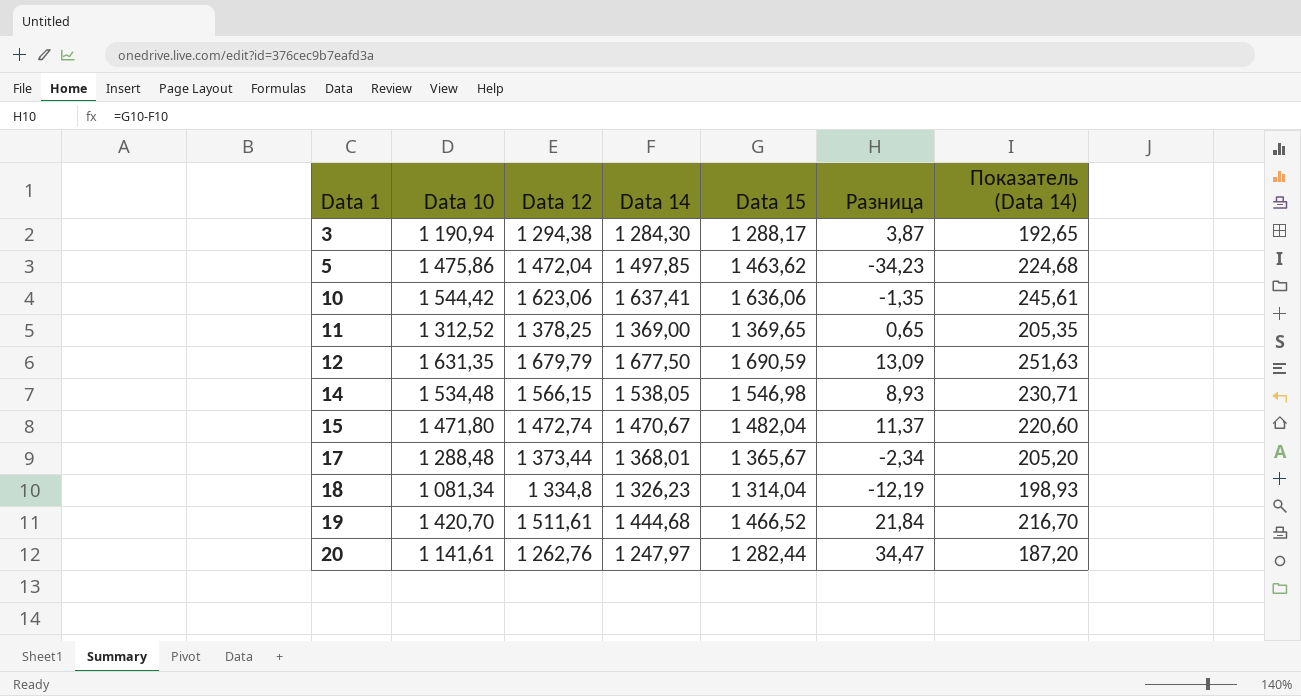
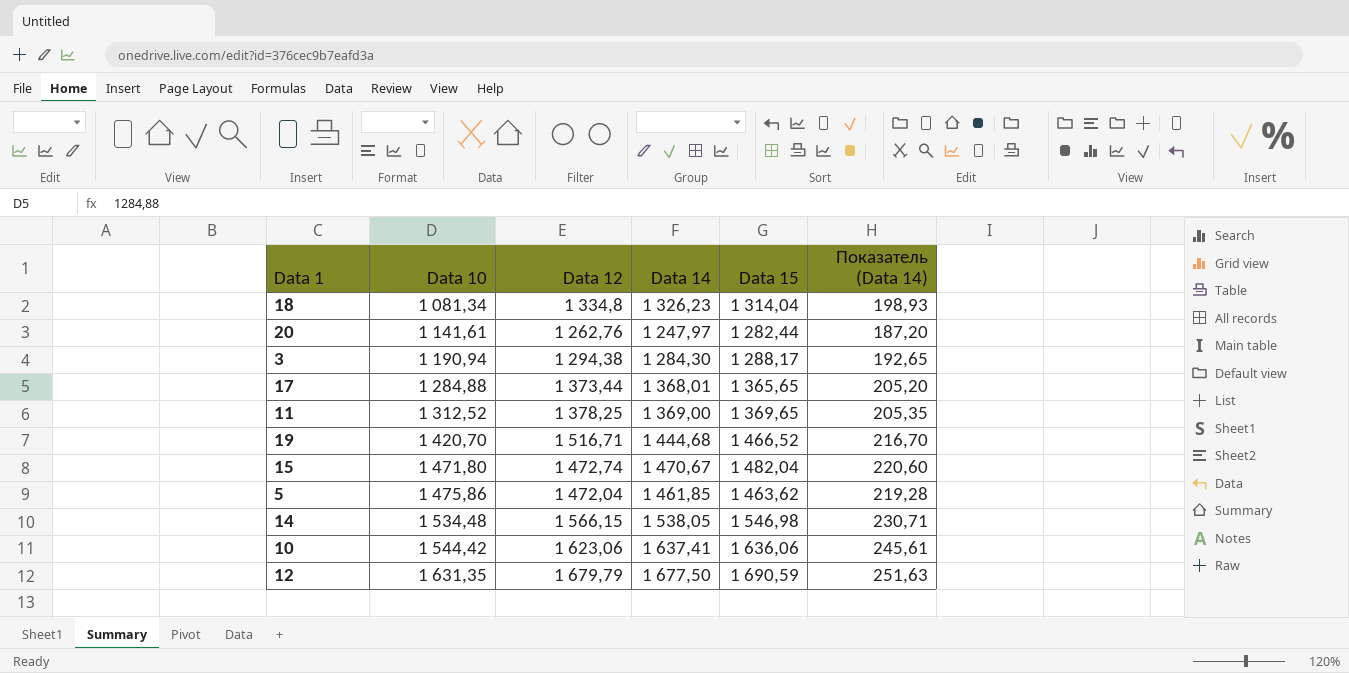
row order: Data 1 ascending -> Data 10 ascending
column Разница | formula: [Data 15] - [Data 14] -> none
17 | Data 10: 1 288,48 -> 1 284,88
17 | Data 15: 1 365,67 -> 1 365,65
19 | Data 12: 1 511,61 -> 1 516,71
5 | Data 14: 1 497,85 -> 1 461,85
5 | Показатель (Data 14): 224,68 -> 219,28

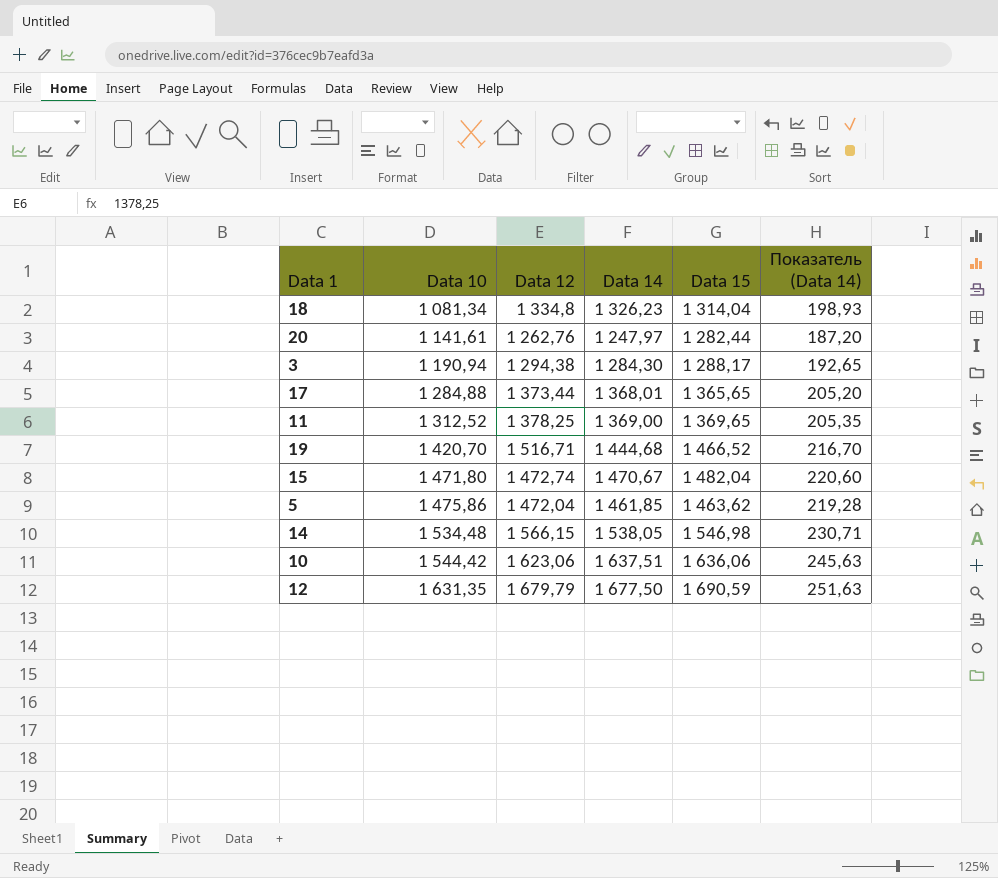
10 | Data 14: 1 637,41 -> 1 637,51
10 | Показатель (Data 14): 245,61 -> 245,63

